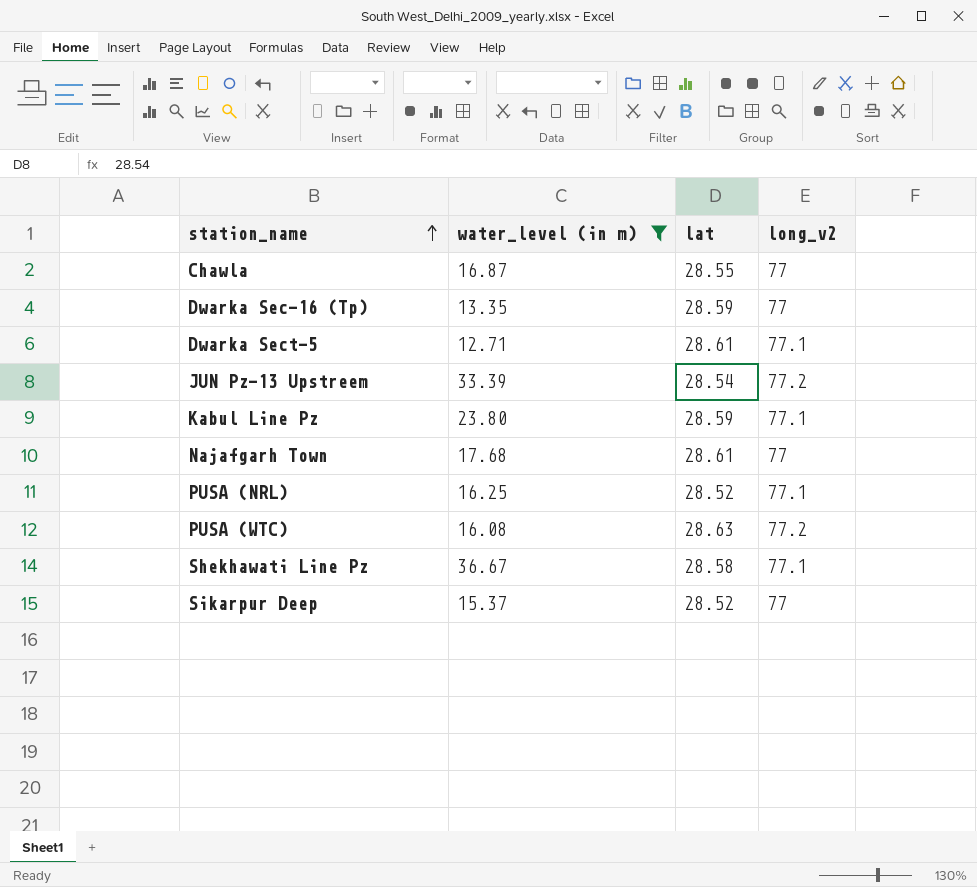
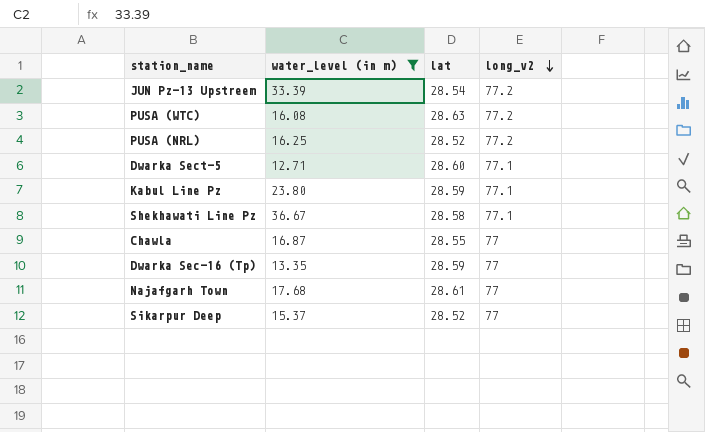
row order: station_name ascending -> long_v2 descending
PUSA (NRL) | long_v2: 77.1 -> 77.2
Dwarka Sect-5 | lat: 28.61 -> 28.60

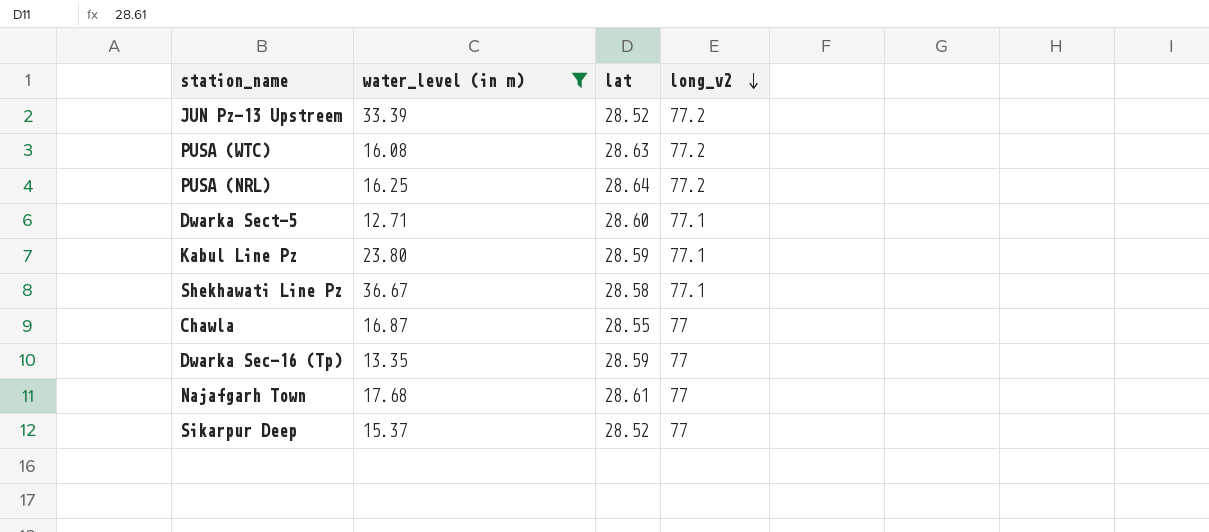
JUN Pz-13 Upstreem | lat: 28.54 -> 28.52
PUSA (NRL) | lat: 28.52 -> 28.64

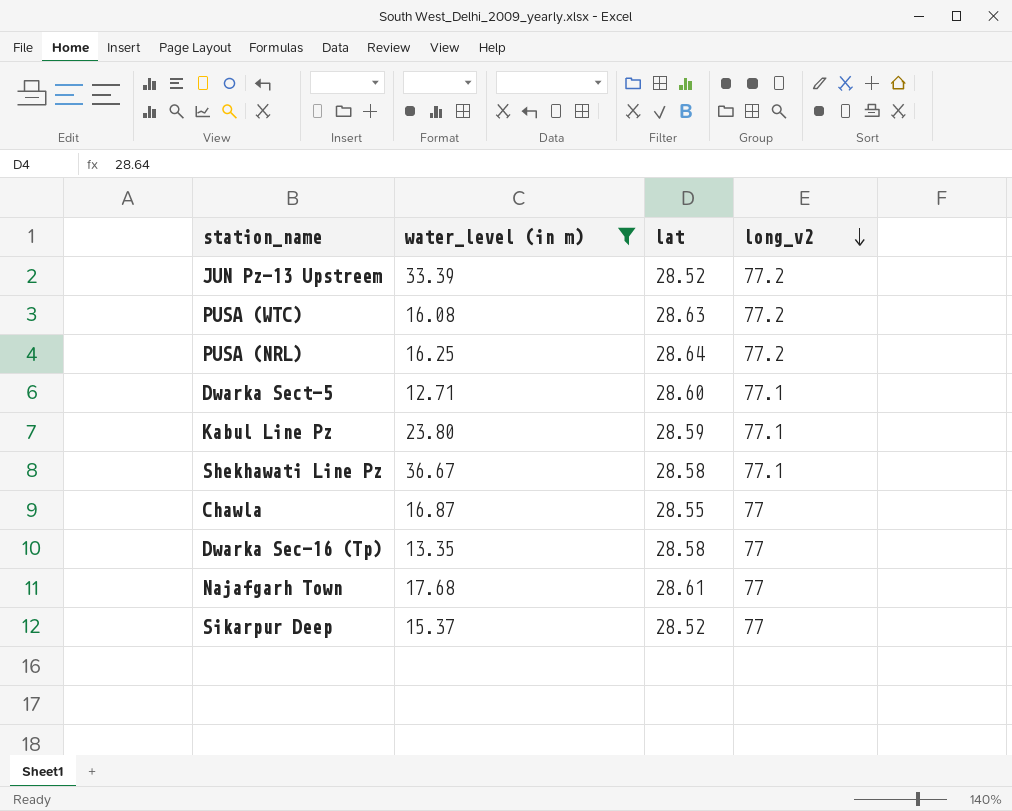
Dwarka Sec-16 (Tp) | lat: 28.59 -> 28.58

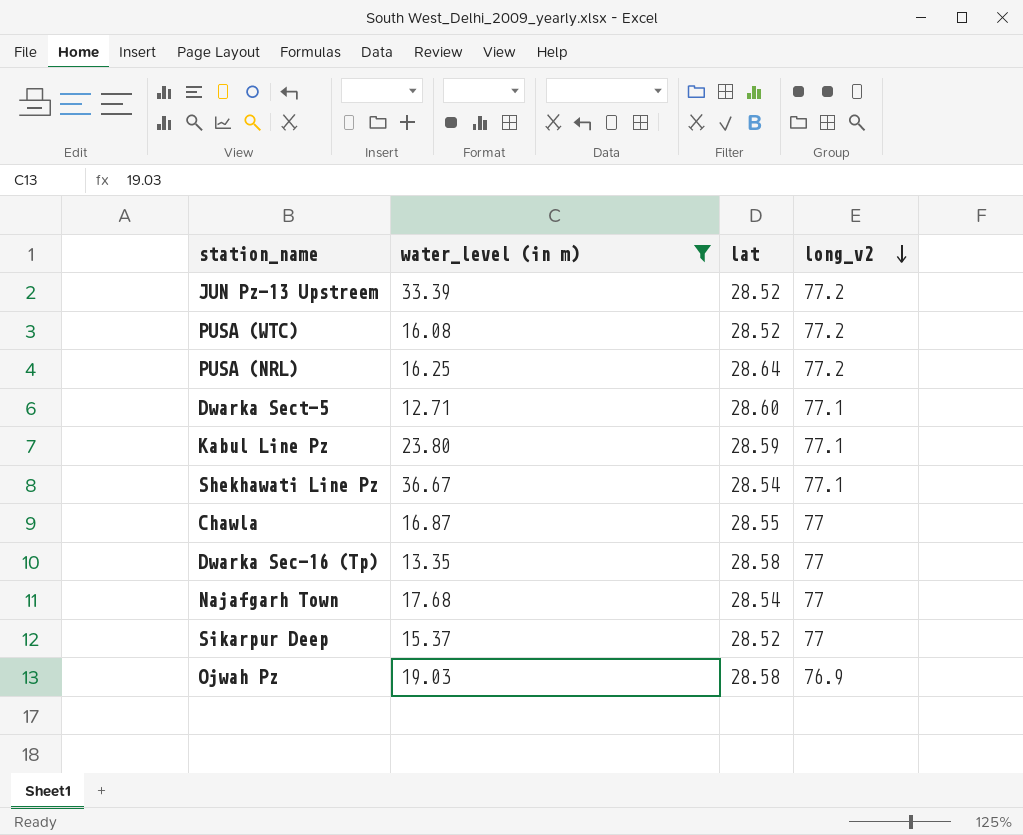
PUSA (WTC) | lat: 28.63 -> 28.52
Shekhawati Line Pz | lat: 28.58 -> 28.54
Najafgarh Town | lat: 28.61 -> 28.54
row Ojwah Pz: none -> 19.03 | 28.58 | 76.9

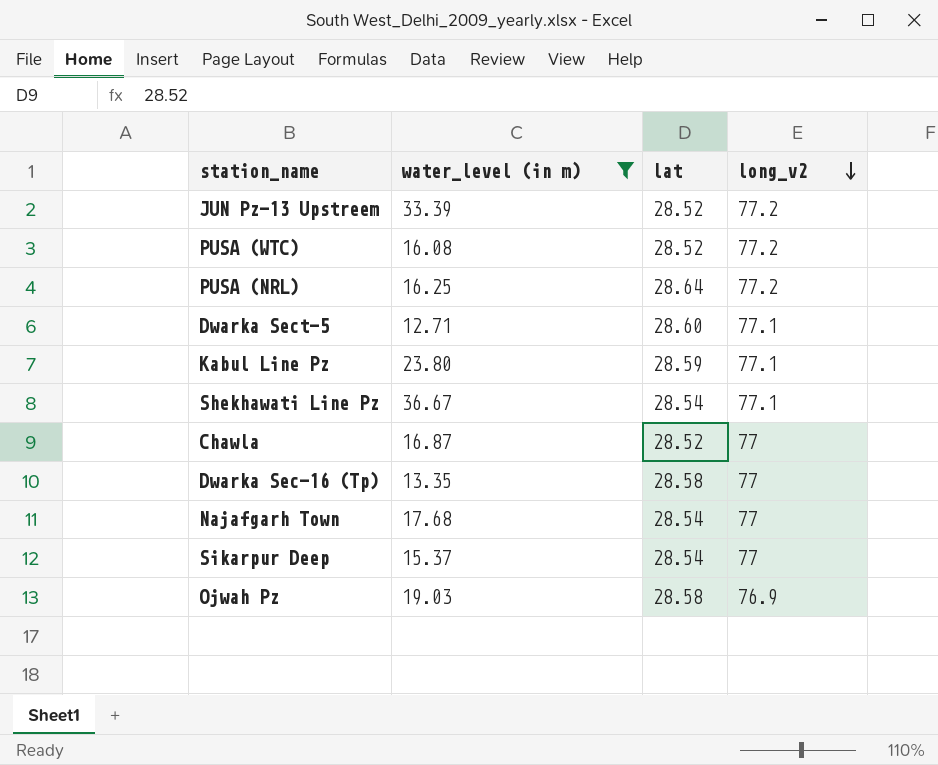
Chawla | lat: 28.55 -> 28.52
Sikarpur Deep | lat: 28.52 -> 28.54

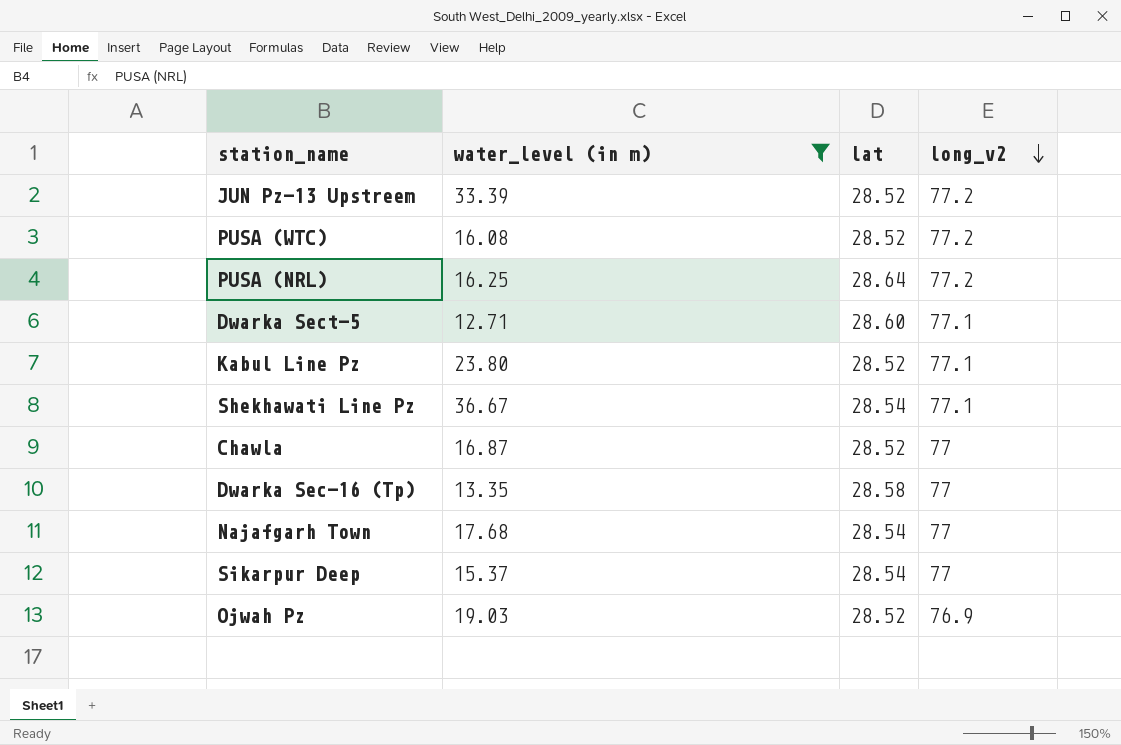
Kabul Line Pz | lat: 28.59 -> 28.52
Ojwah Pz | lat: 28.58 -> 28.52

